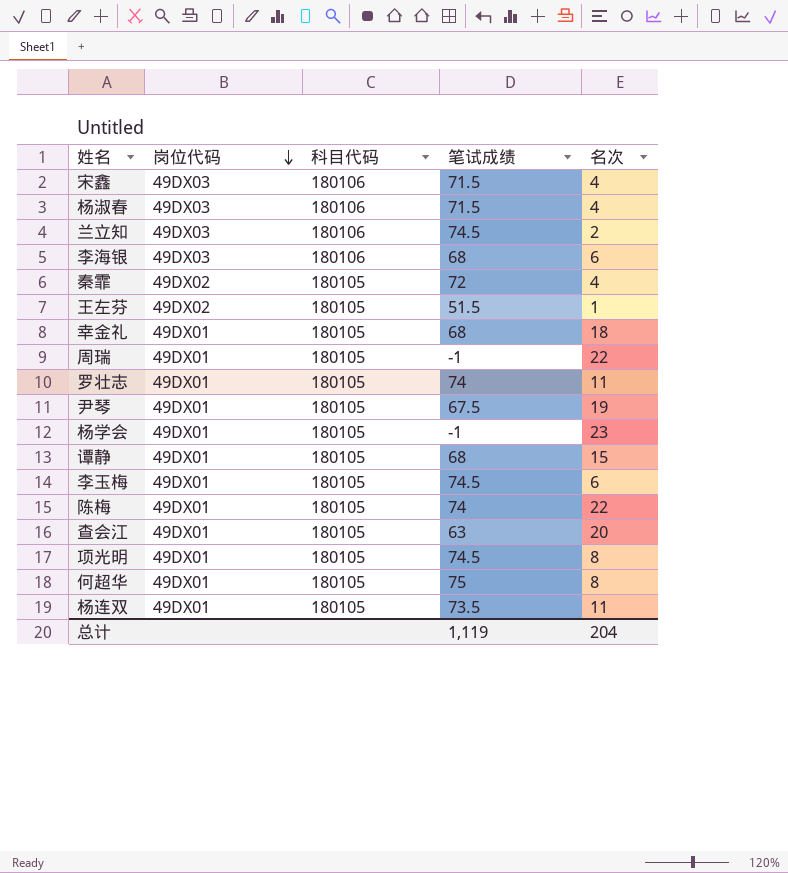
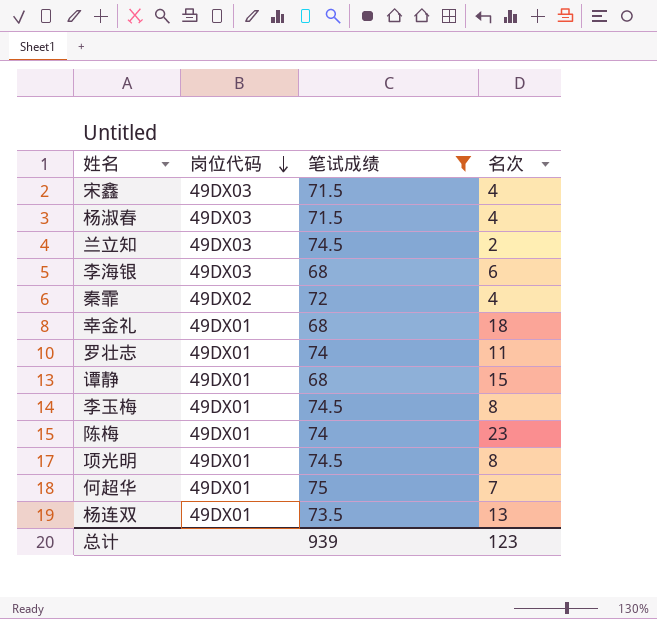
filter: none -> 笔试成绩 >= 68
column 科目代码 | position: 3 -> none
李玉梅 | 名次: 6 -> 8
陈梅 | 名次: 22 -> 23
何超华 | 名次: 8 -> 7
杨连双 | 名次: 11 -> 13
总计 | 笔试成绩: 1,119 -> 939
总计 | 名次: 204 -> 123

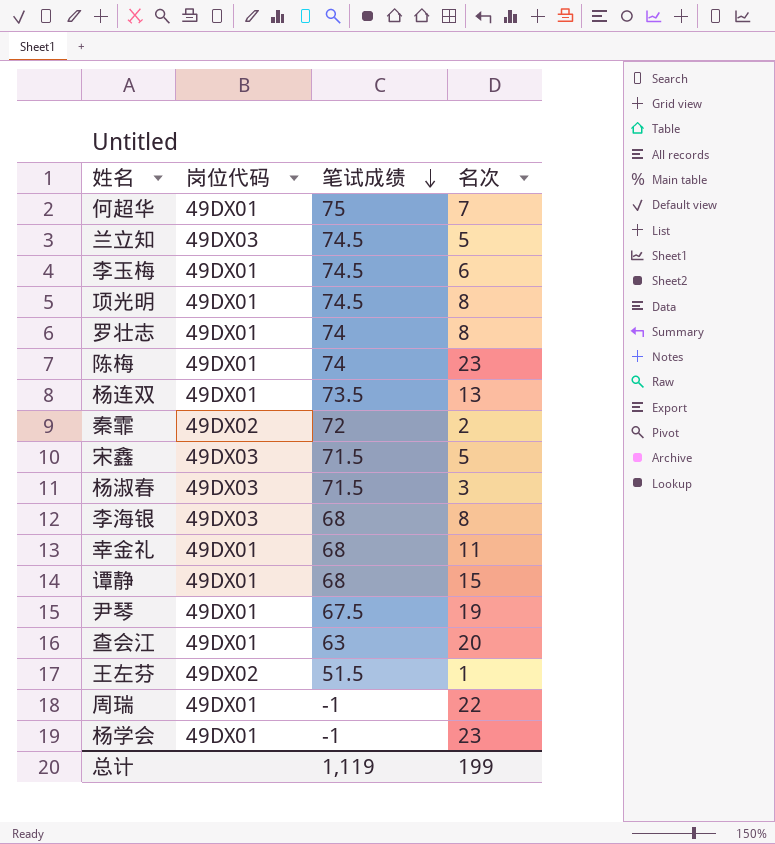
filter: 笔试成绩 >= 68 -> none
row order: 岗位代码 descending -> 笔试成绩 descending
兰立知 | 名次: 2 -> 5
李玉梅 | 名次: 8 -> 6
罗壮志 | 名次: 11 -> 8
秦霏 | 名次: 4 -> 2
宋鑫 | 名次: 4 -> 5
杨淑春 | 名次: 4 -> 3
李海银 | 名次: 6 -> 8
幸金礼 | 名次: 18 -> 11
总计 | 笔试成绩: 939 -> 1,119
总计 | 名次: 123 -> 199

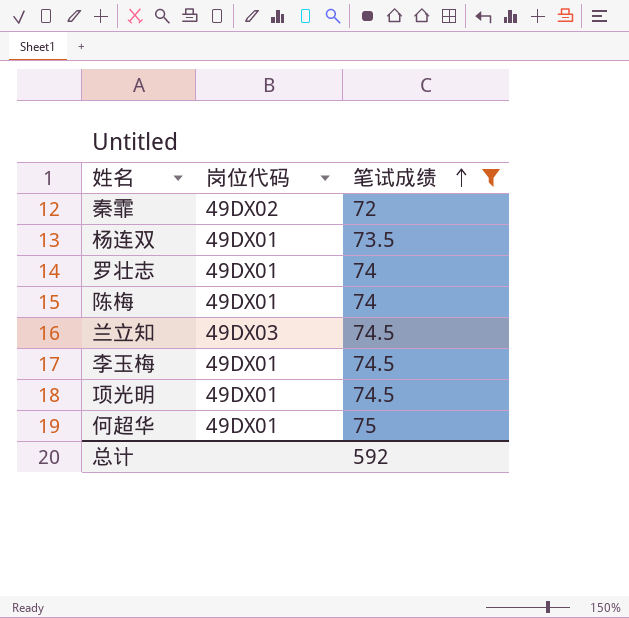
filter: none -> 笔试成绩 >= 72
row order: 笔试成绩 descending -> 笔试成绩 ascending
column 名次 | position: 4 -> none
总计 | 笔试成绩: 1,119 -> 592

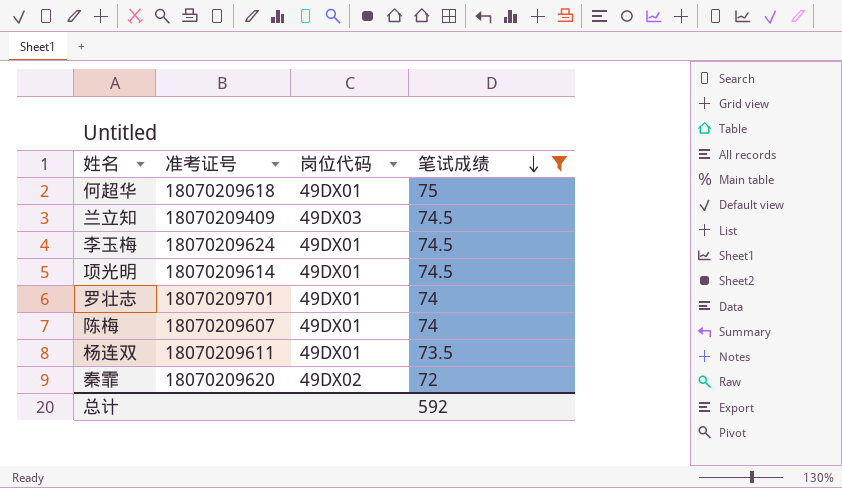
row order: 笔试成绩 ascending -> 笔试成绩 descending
column 准考证号 | position: none -> 2

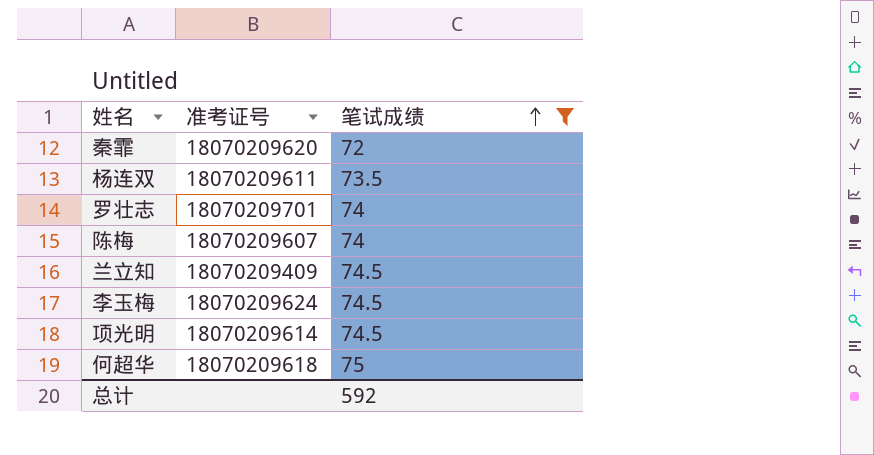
row order: 笔试成绩 descending -> 笔试成绩 ascending
column 岗位代码 | position: 3 -> none

